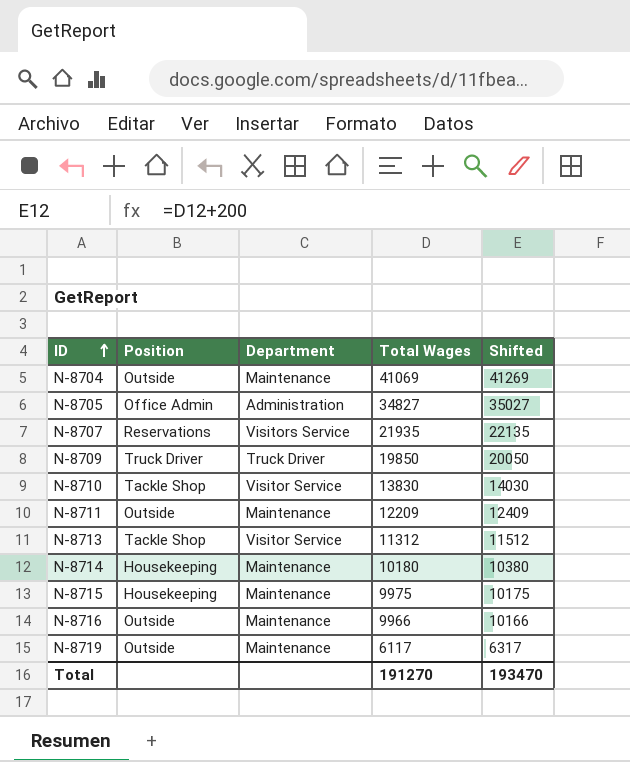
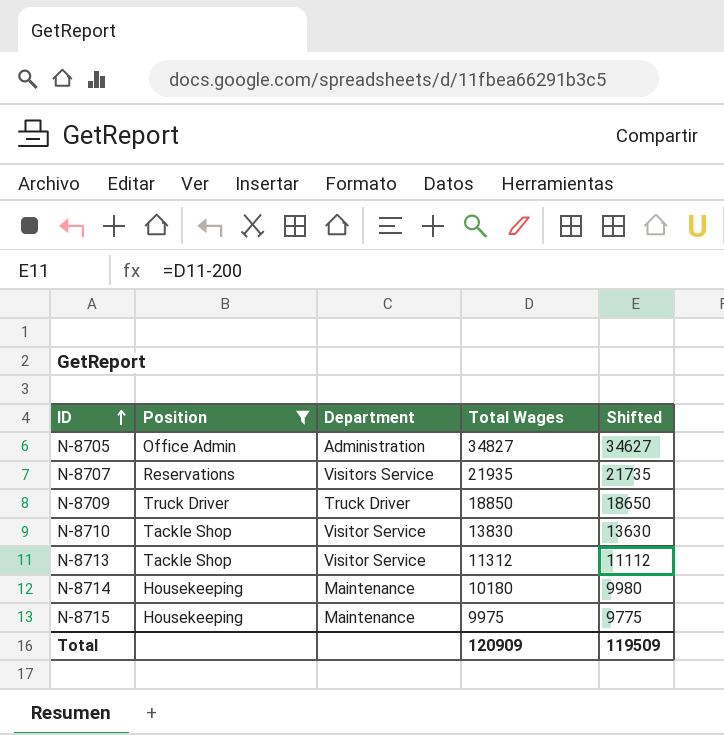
filter: none -> Position != Outside
column Shifted | formula: [Total Wages] + 200 -> [Total Wages] - 200
N-8709 | Total Wages: 19850 -> 18850
Total | Total Wages: 191270 -> 120909
Total | Shifted: 193470 -> 119509

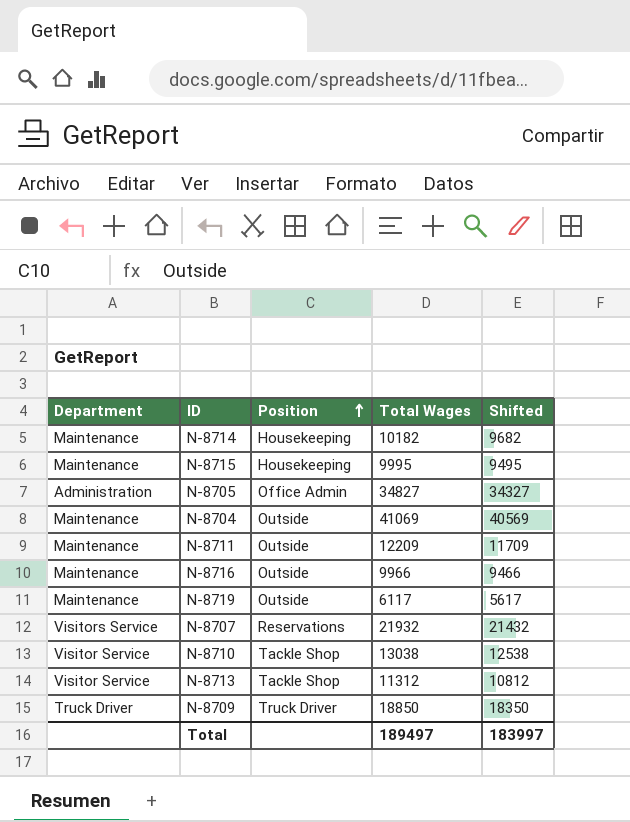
filter: Position != Outside -> none
row order: ID ascending -> Position ascending
column Department | position: 3 -> 1
column Shifted | formula: [Total Wages] - 200 -> [Total Wages] - 500
N-8714 | Total Wages: 10180 -> 10182
N-8715 | Total Wages: 9975 -> 9995
N-8707 | Total Wages: 21935 -> 21932
N-8710 | Total Wages: 13830 -> 13038
Total | Total Wages: 120909 -> 189497
Total | Shifted: 119509 -> 183997

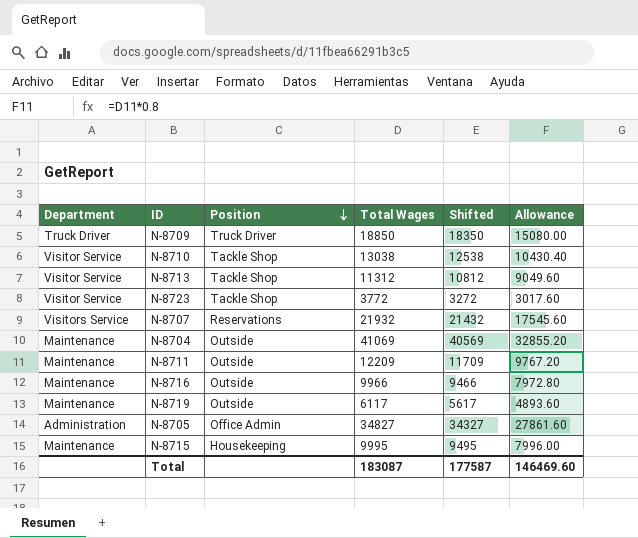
row order: Position ascending -> Position descending
column Allowance | formula: none -> [Total Wages] * 0.8
row N-8714: Maintenance | Housekeeping | 10182 | 9682 -> none
row N-8723: none -> Visitor Service | Tackle Shop | 3772 | 3272 | 3017.60
Total | Total Wages: 189497 -> 183087
Total | Shifted: 183997 -> 177587

